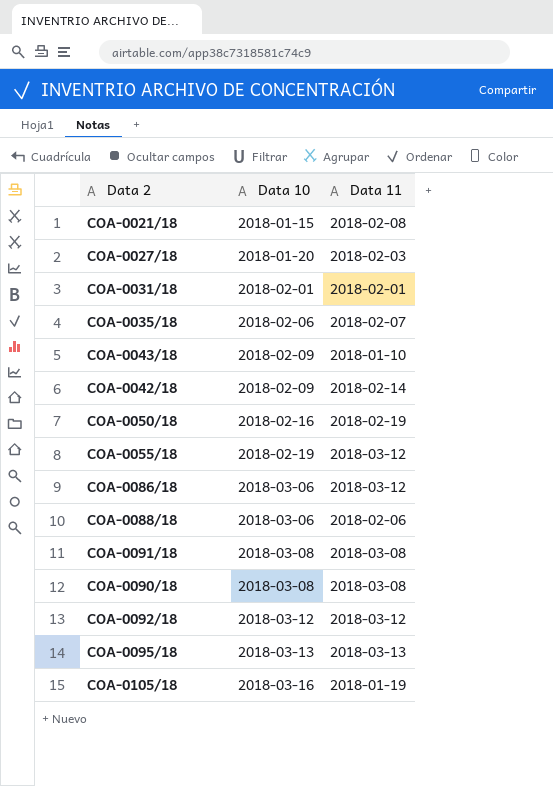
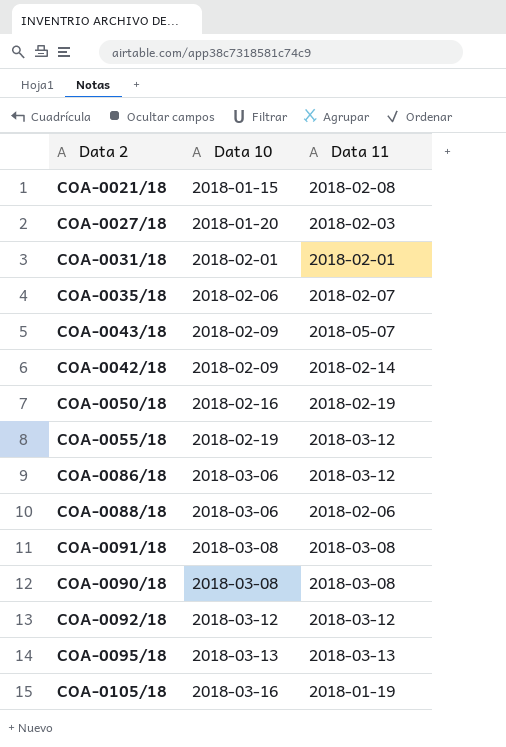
COA-0043/18 | Data 11: 2018-01-10 -> 2018-05-07

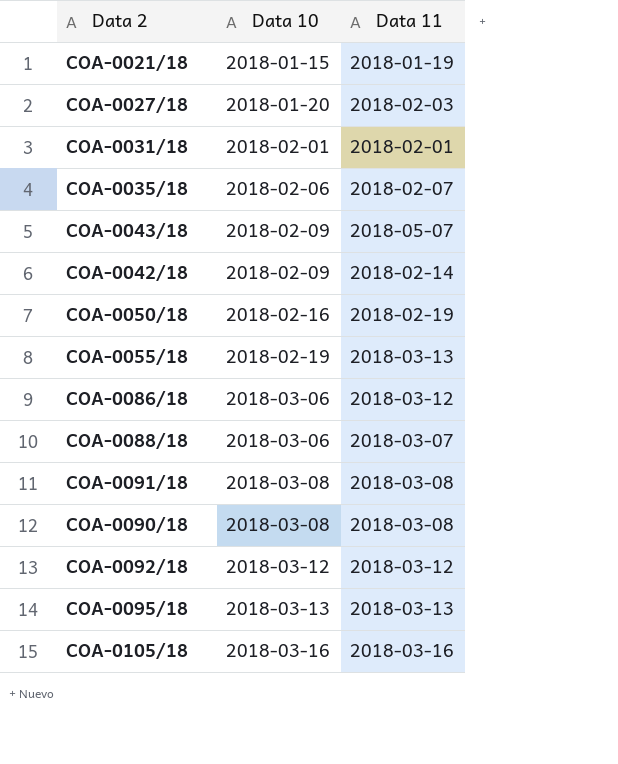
COA-0021/18 | Data 11: 2018-02-08 -> 2018-01-19
COA-0055/18 | Data 11: 2018-03-12 -> 2018-03-13
COA-0088/18 | Data 11: 2018-02-06 -> 2018-03-07
COA-0105/18 | Data 11: 2018-01-19 -> 2018-03-16

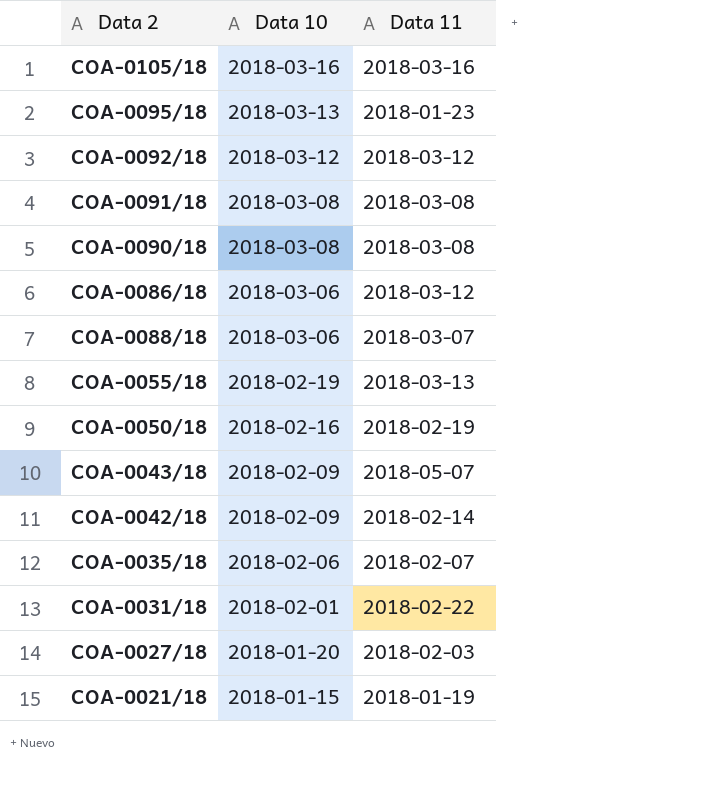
row order: Data 10 ascending -> Data 10 descending
COA-0095/18 | Data 11: 2018-03-13 -> 2018-01-23
COA-0031/18 | Data 11: 2018-02-01 -> 2018-02-22

